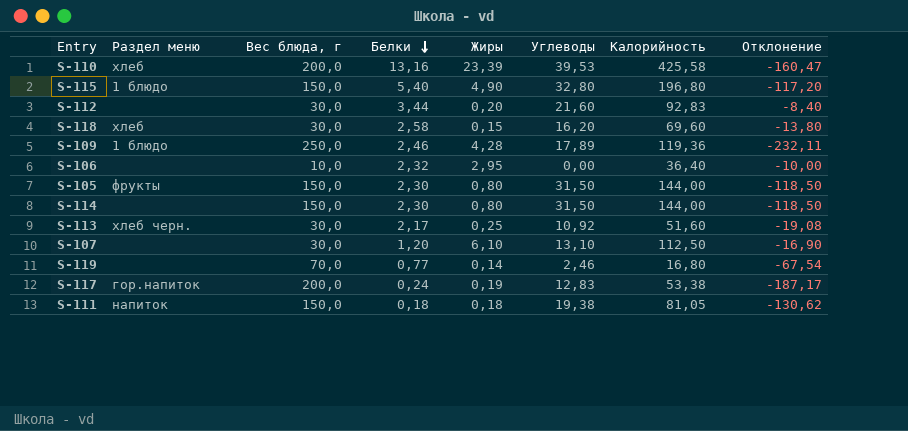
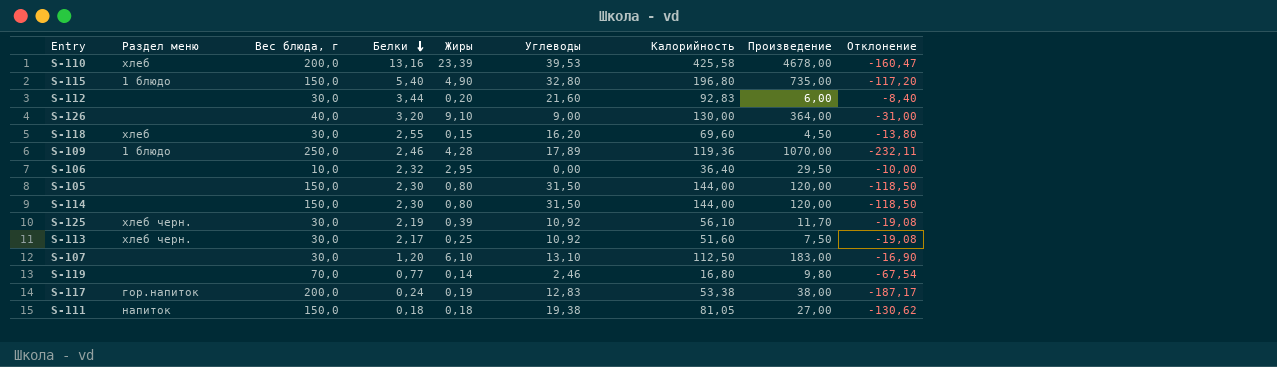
column Произведение | formula: none -> [Вес блюда, г] * [Жиры]
row S-126: none -> none | 40,0 | 3,20 | 9,10 | 9,00 | 130,00 | 364,00 | -31,00
S-118 | Белки: 2,58 -> 2,55
S-105 | Раздел меню: фрукты -> none
row S-125: none -> хлеб черн. | 30,0 | 2,19 | 0,39 | 10,92 | 56,10 | 11,70 | -19,08

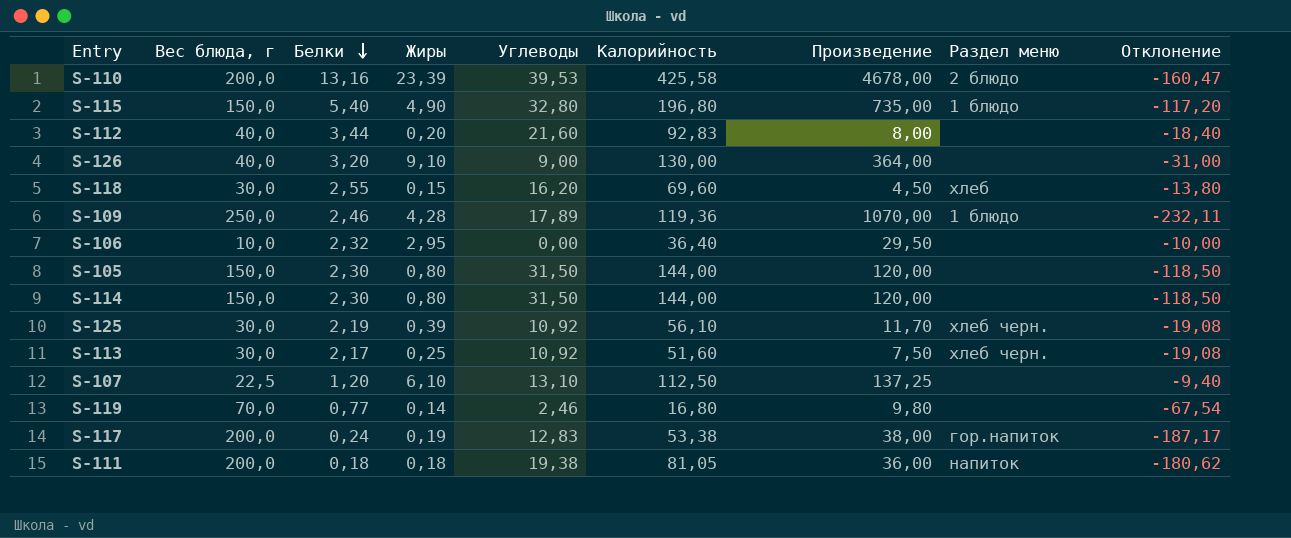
column Раздел меню | position: 2 -> 8
S-110 | Раздел меню: хлеб -> 2 блюдо
S-112 | Вес блюда, г: 30,0 -> 40,0
S-112 | Произведение: 6,00 -> 8,00
S-112 | Отклонение: -8,40 -> -18,40
S-107 | Вес блюда, г: 30,0 -> 22,5
S-107 | Произведение: 183,00 -> 137,25
S-107 | Отклонение: -16,90 -> -9,40
S-111 | Вес блюда, г: 150,0 -> 200,0
S-111 | Произведение: 27,00 -> 36,00
S-111 | Отклонение: -130,62 -> -180,62

